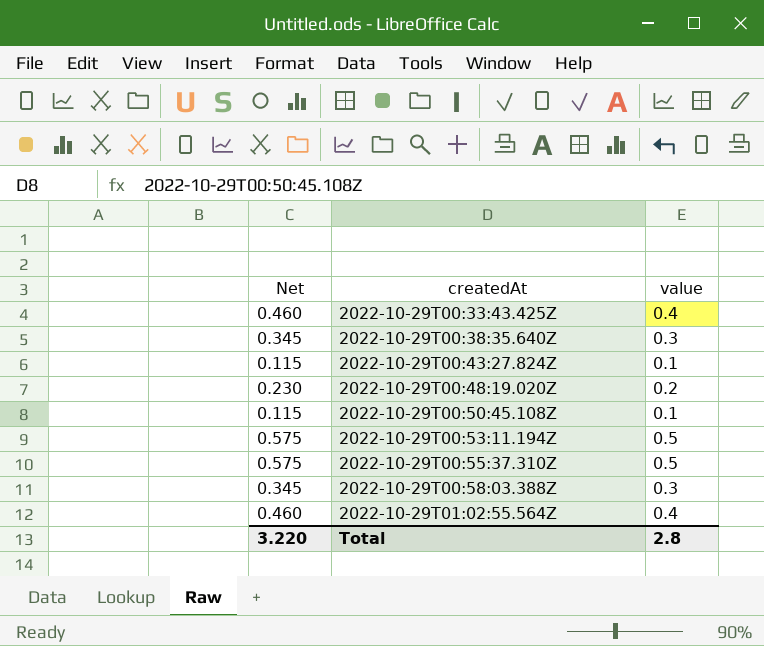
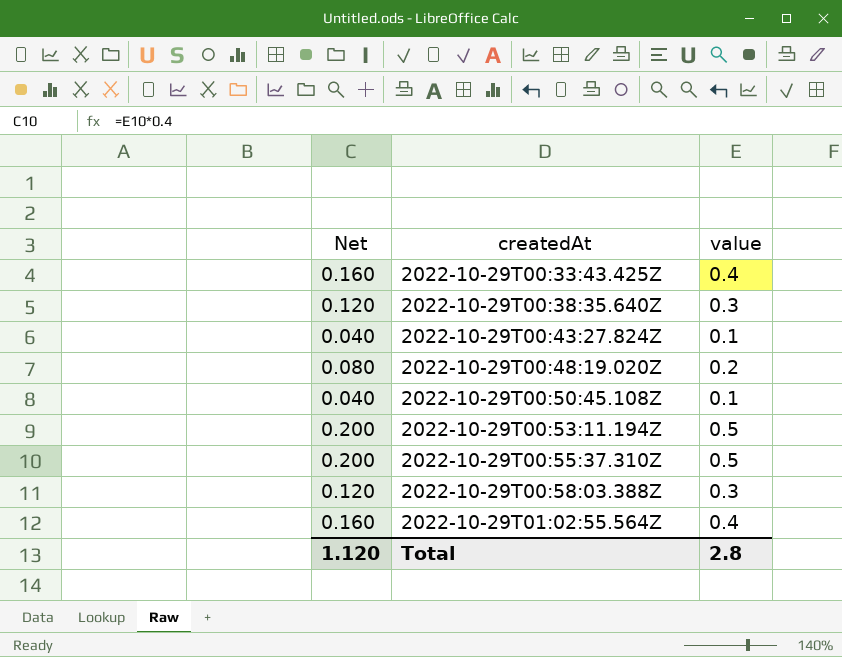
column Net | formula: [value] * 1.15 -> [value] * 0.4
Total | Net: 3.220 -> 1.120

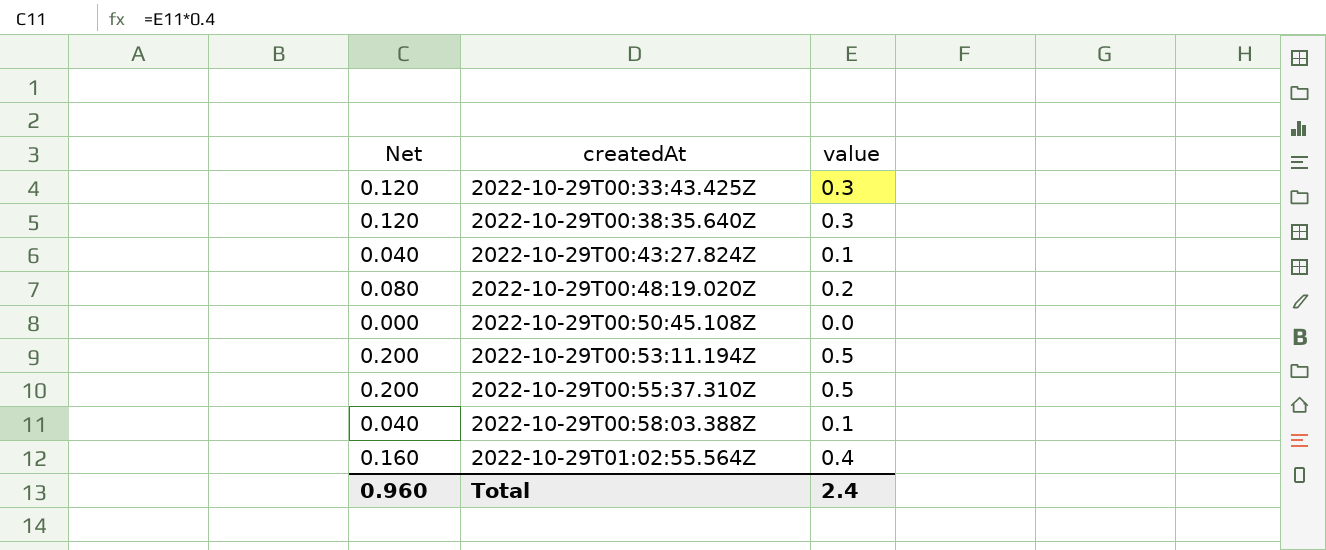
2022-10-29T00:33:43.425Z | Net: 0.160 -> 0.120
2022-10-29T00:33:43.425Z | value: 0.4 -> 0.3
2022-10-29T00:50:45.108Z | Net: 0.040 -> 0.000
2022-10-29T00:50:45.108Z | value: 0.1 -> 0.0
2022-10-29T00:58:03.388Z | Net: 0.120 -> 0.040
2022-10-29T00:58:03.388Z | value: 0.3 -> 0.1
Total | Net: 1.120 -> 0.960
Total | value: 2.8 -> 2.4

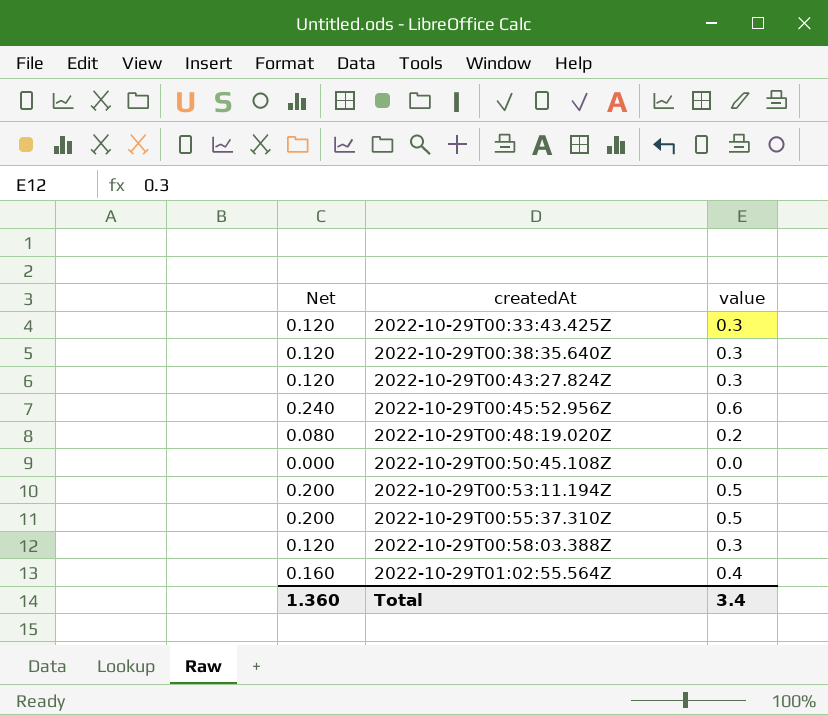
2022-10-29T00:43:27.824Z | Net: 0.040 -> 0.120
2022-10-29T00:43:27.824Z | value: 0.1 -> 0.3
row 2022-10-29T00:45:52.956Z: none -> 0.240 | 0.6
2022-10-29T00:58:03.388Z | Net: 0.040 -> 0.120
2022-10-29T00:58:03.388Z | value: 0.1 -> 0.3
Total | Net: 0.960 -> 1.360
Total | value: 2.4 -> 3.4

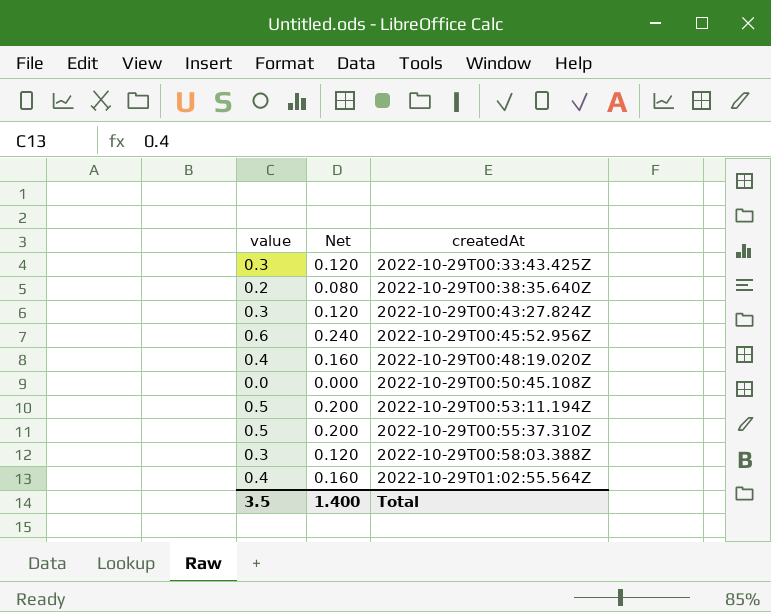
column value | position: 3 -> 1
2022-10-29T00:38:35.640Z | value: 0.3 -> 0.2
2022-10-29T00:38:35.640Z | Net: 0.120 -> 0.080
2022-10-29T00:48:19.020Z | value: 0.2 -> 0.4
2022-10-29T00:48:19.020Z | Net: 0.080 -> 0.160
Total | value: 3.4 -> 3.5
Total | Net: 1.360 -> 1.400

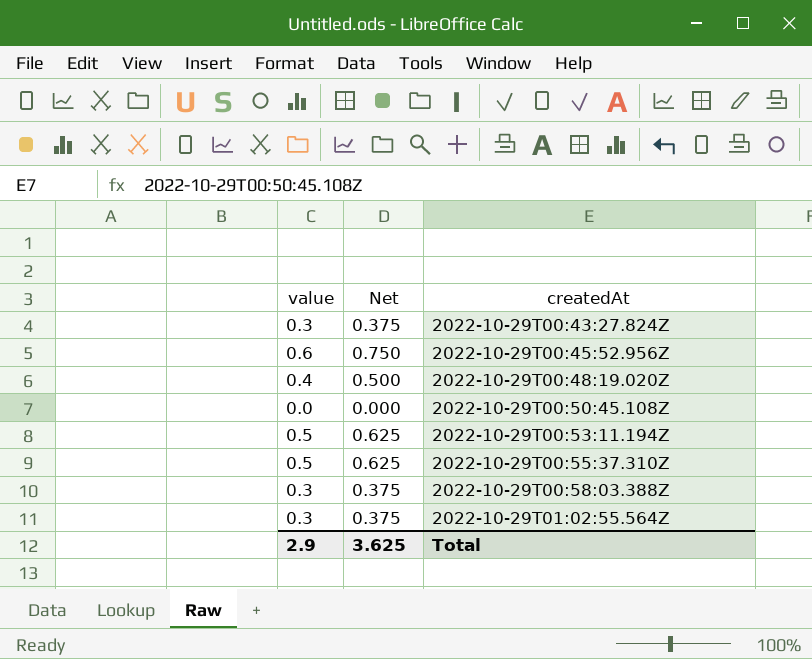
column Net | formula: [value] * 0.4 -> [value] * 1.25
row 2022-10-29T00:33:43.425Z: 0.3 | 0.120 -> none
row 2022-10-29T00:38:35.640Z: 0.2 | 0.080 -> none
2022-10-29T01:02:55.564Z | value: 0.4 -> 0.3
Total | value: 3.5 -> 2.9
Total | Net: 1.400 -> 3.625

